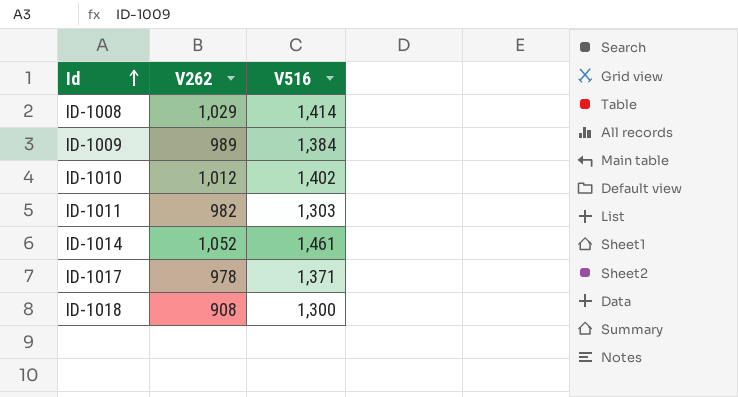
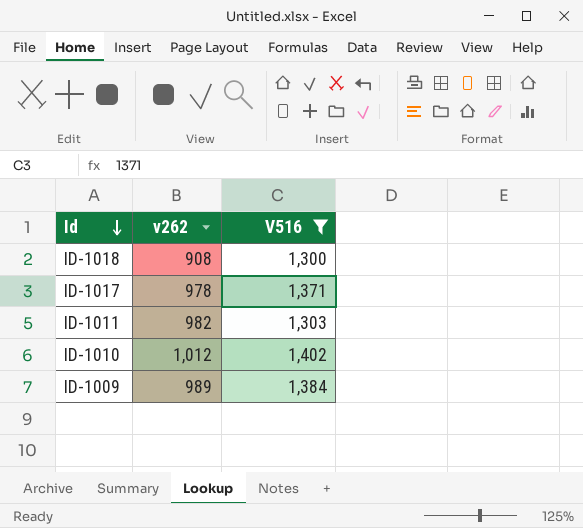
filter: none -> V516 <= 1,402
row order: Id ascending -> Id descending
column name: V262 -> v262

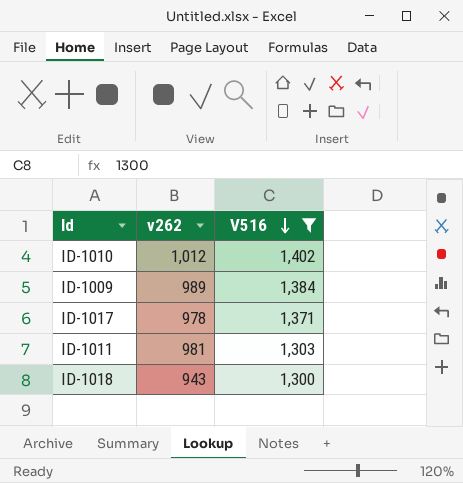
row order: Id descending -> V516 descending
ID-1011 | v262: 982 -> 981
ID-1018 | v262: 908 -> 943

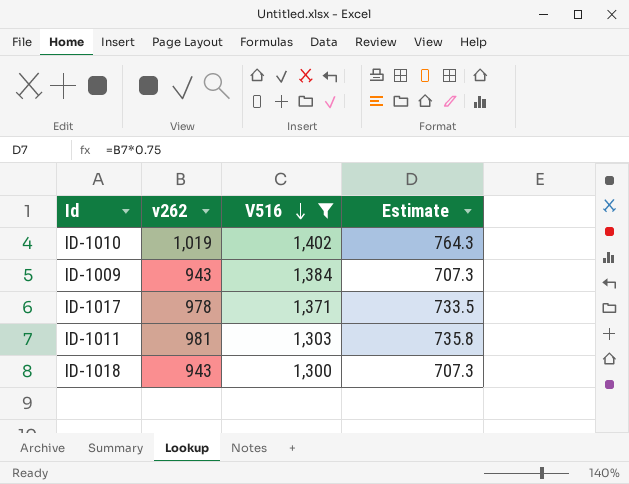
column Estimate | formula: none -> [v262] * 0.75
ID-1010 | v262: 1,012 -> 1,019
ID-1009 | v262: 989 -> 943

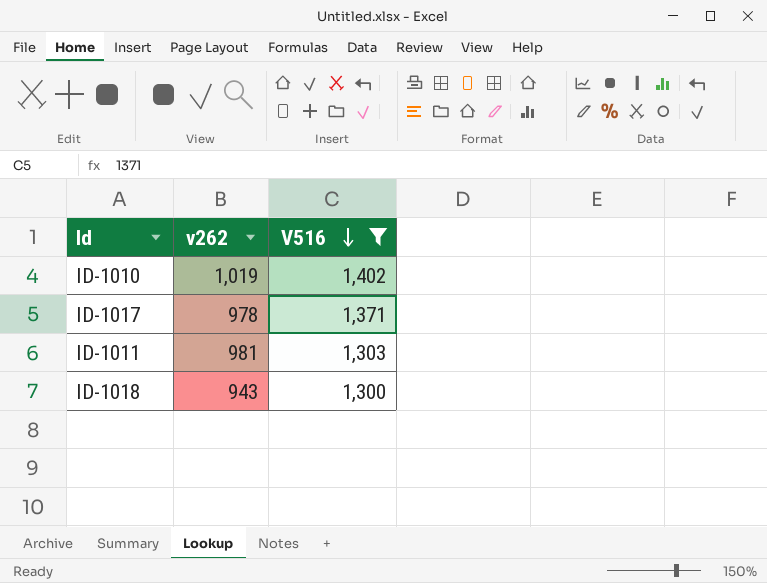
column Estimate | formula: [v262] * 0.75 -> none
row ID-1009: 943 | 1,384 | 707.3 -> none

